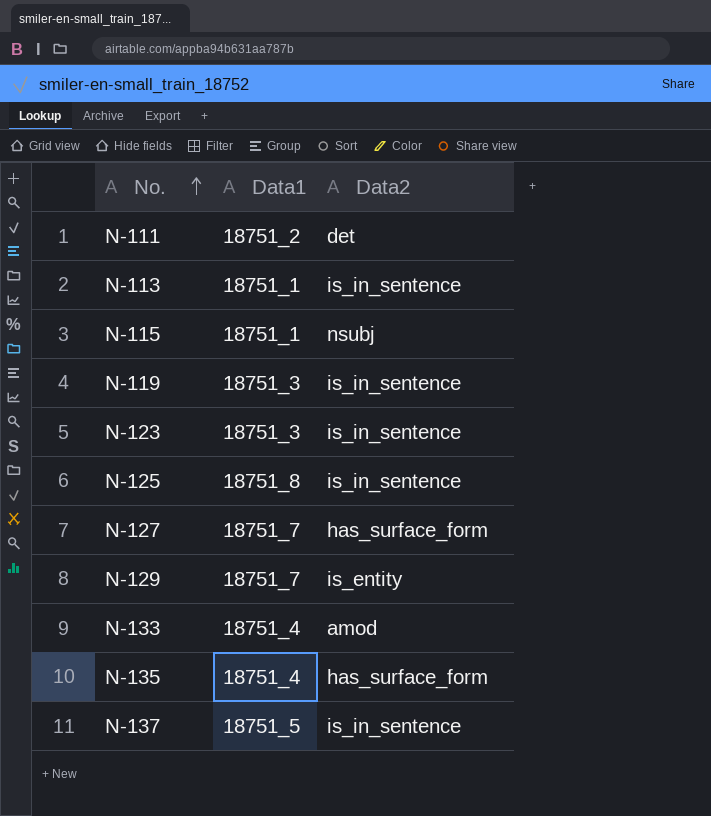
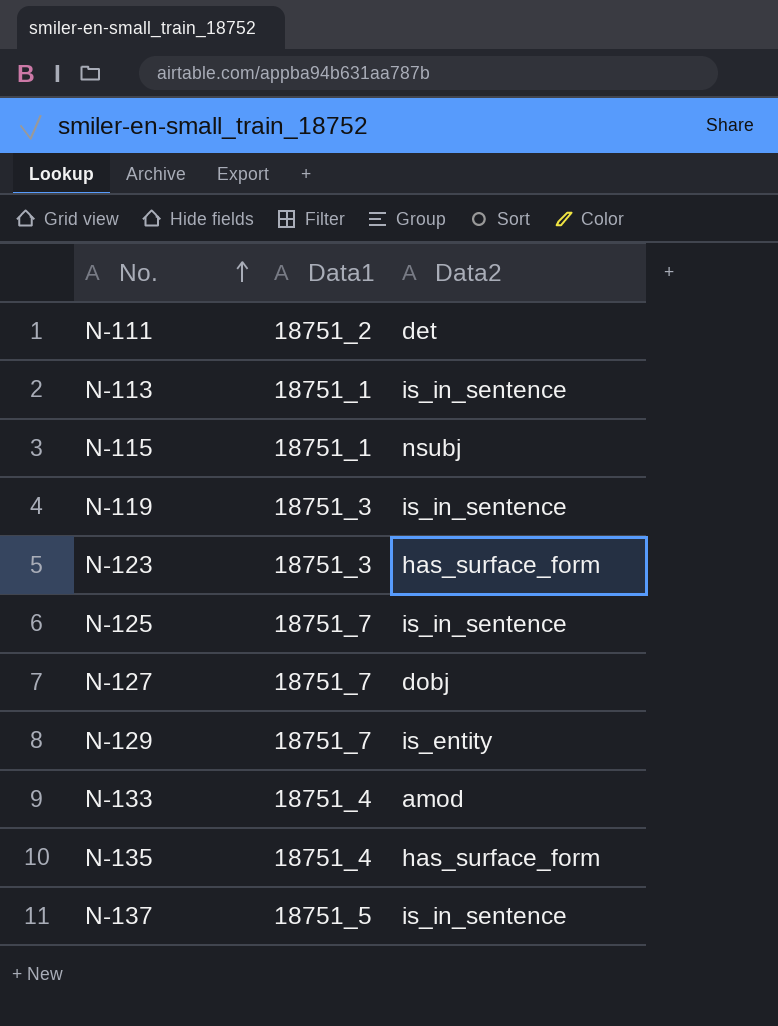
N-123 | Data2: is_in_sentence -> has_surface_form
N-125 | Data1: 18751_8 -> 18751_7
N-127 | Data2: has_surface_form -> dobj

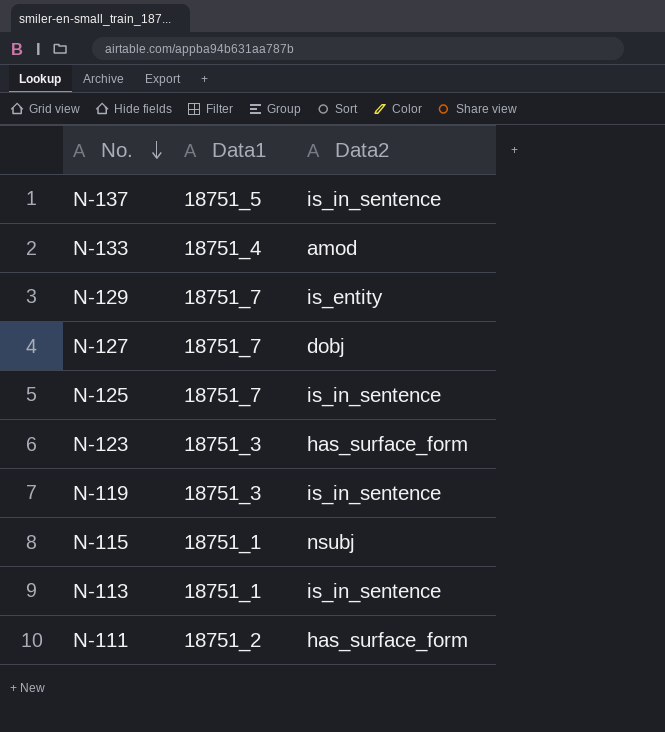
row order: No. ascending -> No. descending
row N-135: 18751_4 | has_surface_form -> none
N-111 | Data2: det -> has_surface_form

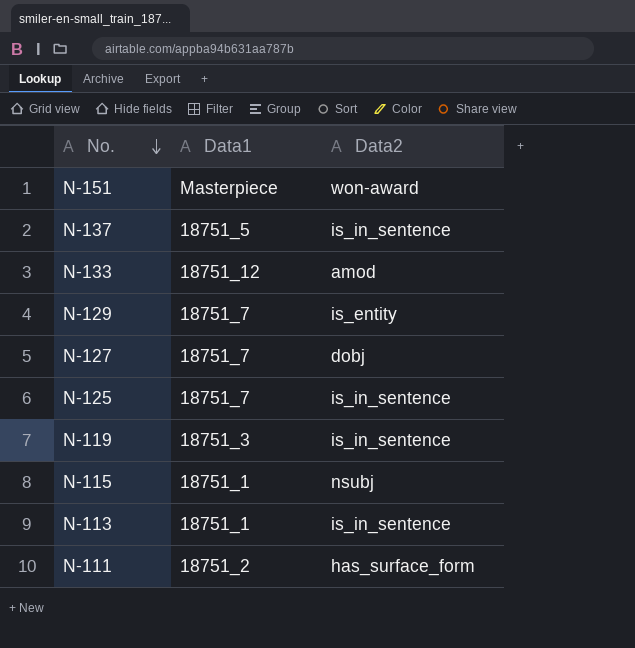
row N-123: 18751_3 | has_surface_form -> none
row N-151: none -> Masterpiece | won-award
N-133 | Data1: 18751_4 -> 18751_12

